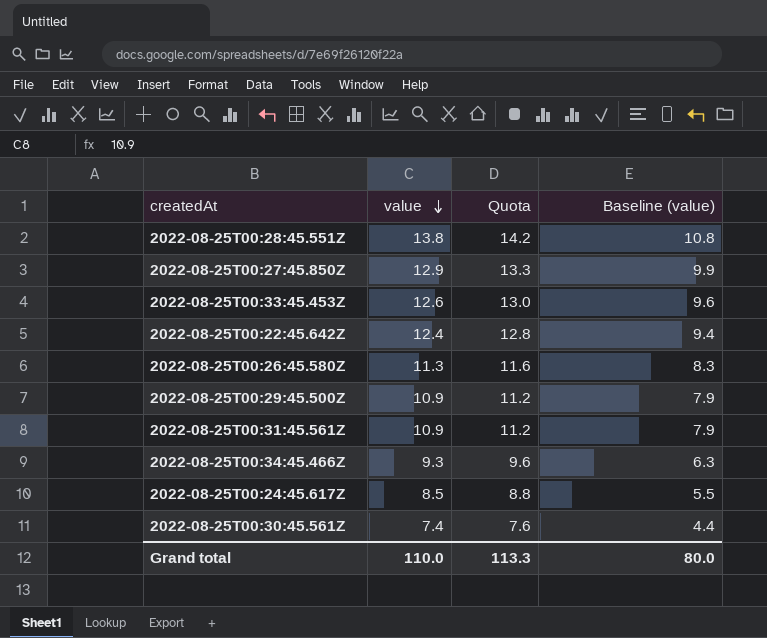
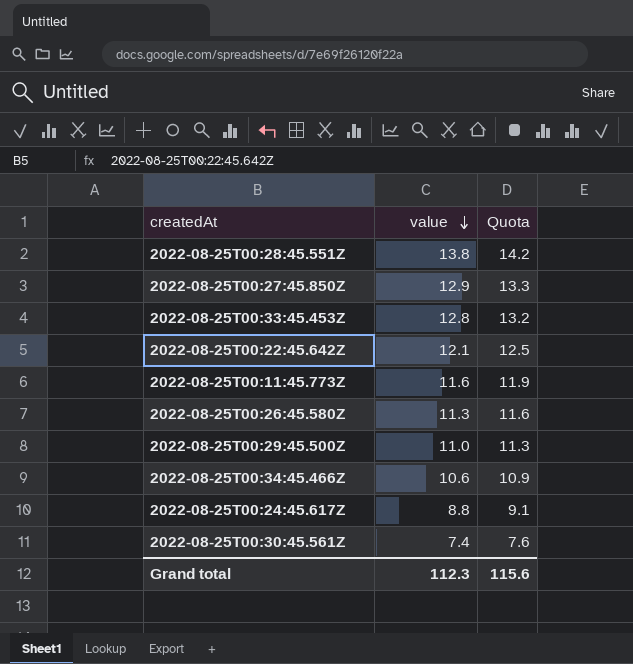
column Baseline (value) | formula: [value] - 3 -> none
row 2022-08-25T00:31:45.561Z: 10.9 | 11.2 | 7.9 -> none
2022-08-25T00:33:45.453Z | value: 12.6 -> 12.8
2022-08-25T00:33:45.453Z | Quota: 13.0 -> 13.2
2022-08-25T00:22:45.642Z | value: 12.4 -> 12.1
2022-08-25T00:22:45.642Z | Quota: 12.8 -> 12.5
row 2022-08-25T00:11:45.773Z: none -> 11.6 | 11.9
2022-08-25T00:29:45.500Z | value: 10.9 -> 11.0
2022-08-25T00:29:45.500Z | Quota: 11.2 -> 11.3
2022-08-25T00:34:45.466Z | value: 9.3 -> 10.6
2022-08-25T00:34:45.466Z | Quota: 9.6 -> 10.9
2022-08-25T00:24:45.617Z | value: 8.5 -> 8.8
2022-08-25T00:24:45.617Z | Quota: 8.8 -> 9.1
Grand total | value: 110.0 -> 112.3
Grand total | Quota: 113.3 -> 115.6

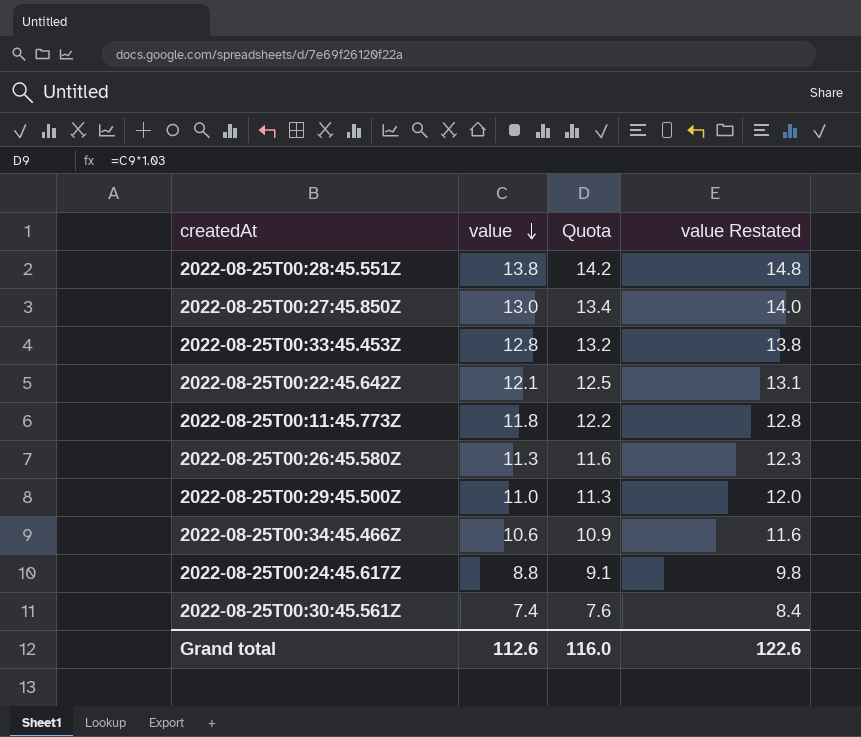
column value Restated | formula: none -> [value] + 1
2022-08-25T00:27:45.850Z | value: 12.9 -> 13.0
2022-08-25T00:27:45.850Z | Quota: 13.3 -> 13.4
2022-08-25T00:11:45.773Z | value: 11.6 -> 11.8
2022-08-25T00:11:45.773Z | Quota: 11.9 -> 12.2
Grand total | value: 112.3 -> 112.6
Grand total | Quota: 115.6 -> 116.0

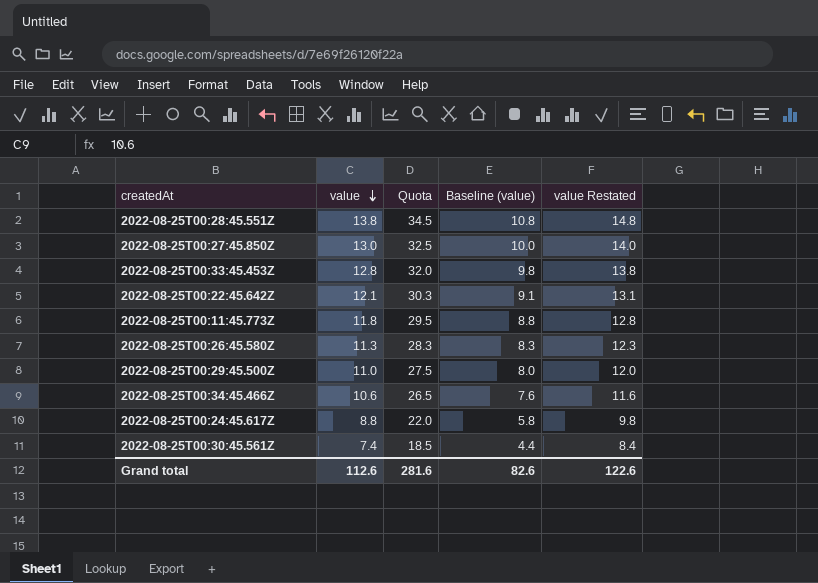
column Quota | formula: [value] * 1.03 -> [value] * 2.5
column Baseline (value) | formula: none -> [value] - 3
Grand total | Quota: 116.0 -> 281.6

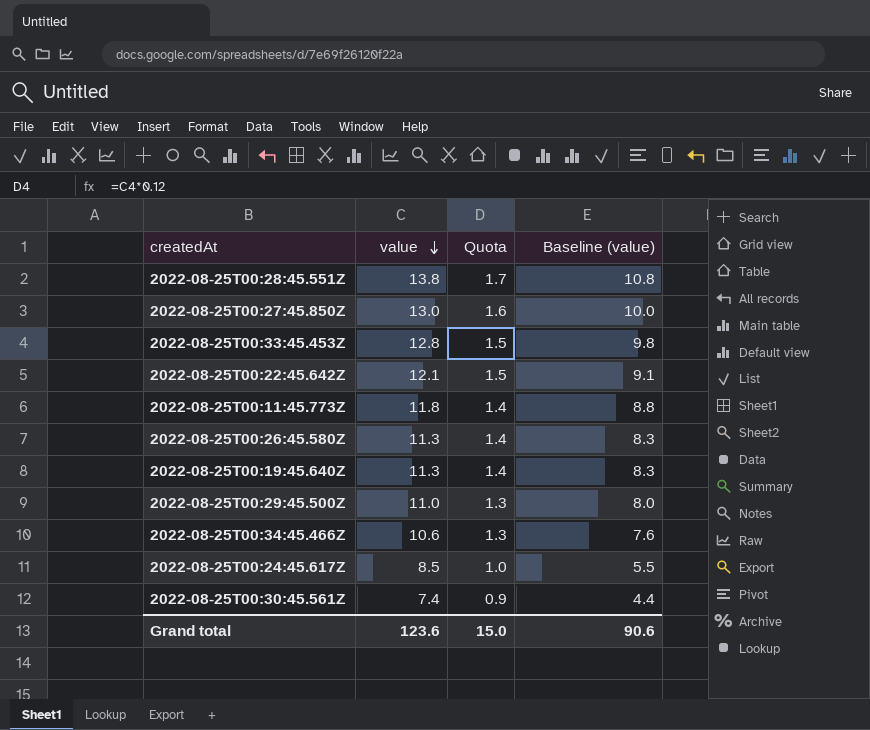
column value Restated | formula: [value] + 1 -> none
column Quota | formula: [value] * 2.5 -> [value] * 0.12
row 2022-08-25T00:19:45.640Z: none -> 11.3 | 1.4 | 8.3
2022-08-25T00:24:45.617Z | value: 8.8 -> 8.5
2022-08-25T00:24:45.617Z | Baseline (value): 5.8 -> 5.5
Grand total | value: 112.6 -> 123.6
Grand total | Quota: 281.6 -> 15.0
Grand total | Baseline (value): 82.6 -> 90.6

